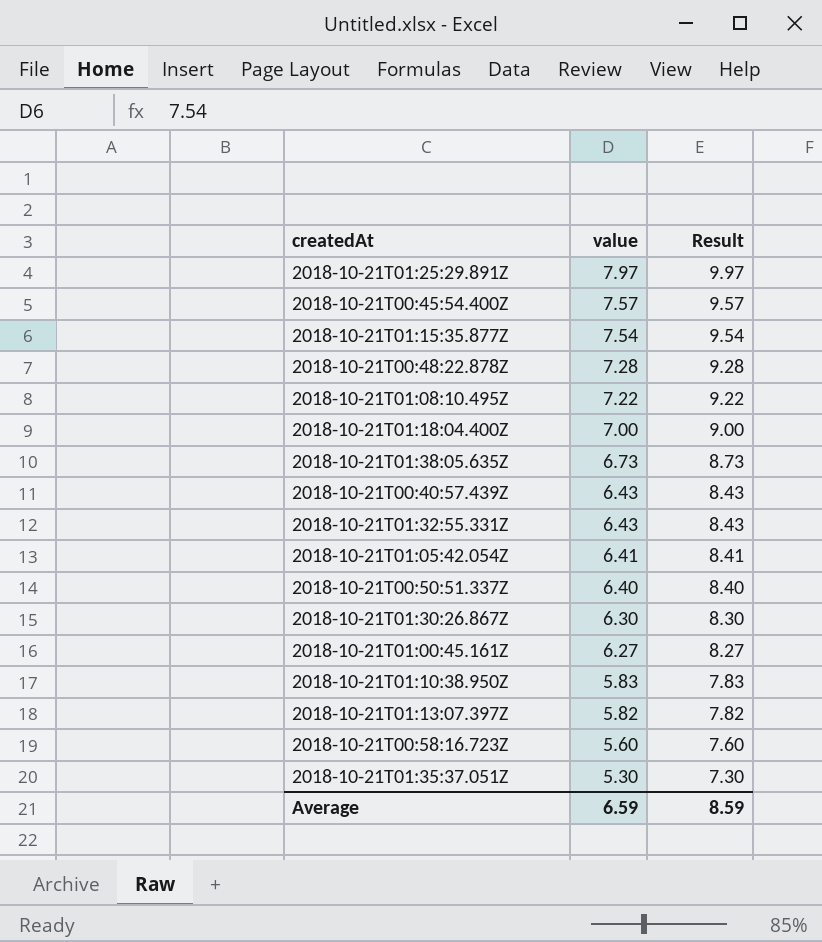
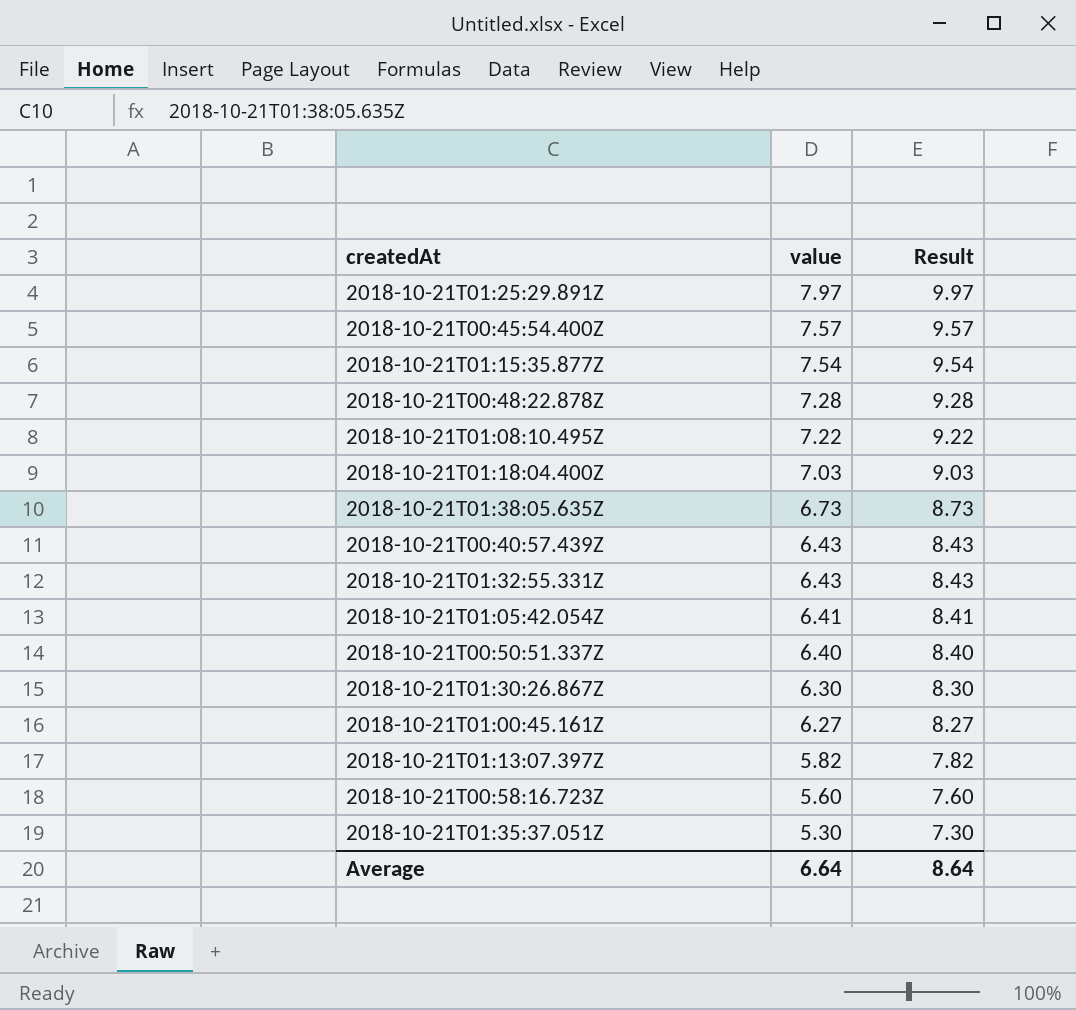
row 2018-10-21T01:10:38.950Z: 5.83 | 7.83 -> none
2018-10-21T01:18:04.400Z | value: 7.00 -> 7.03
2018-10-21T01:18:04.400Z | Result: 9.00 -> 9.03
Average | value: 6.59 -> 6.64
Average | Result: 8.59 -> 8.64

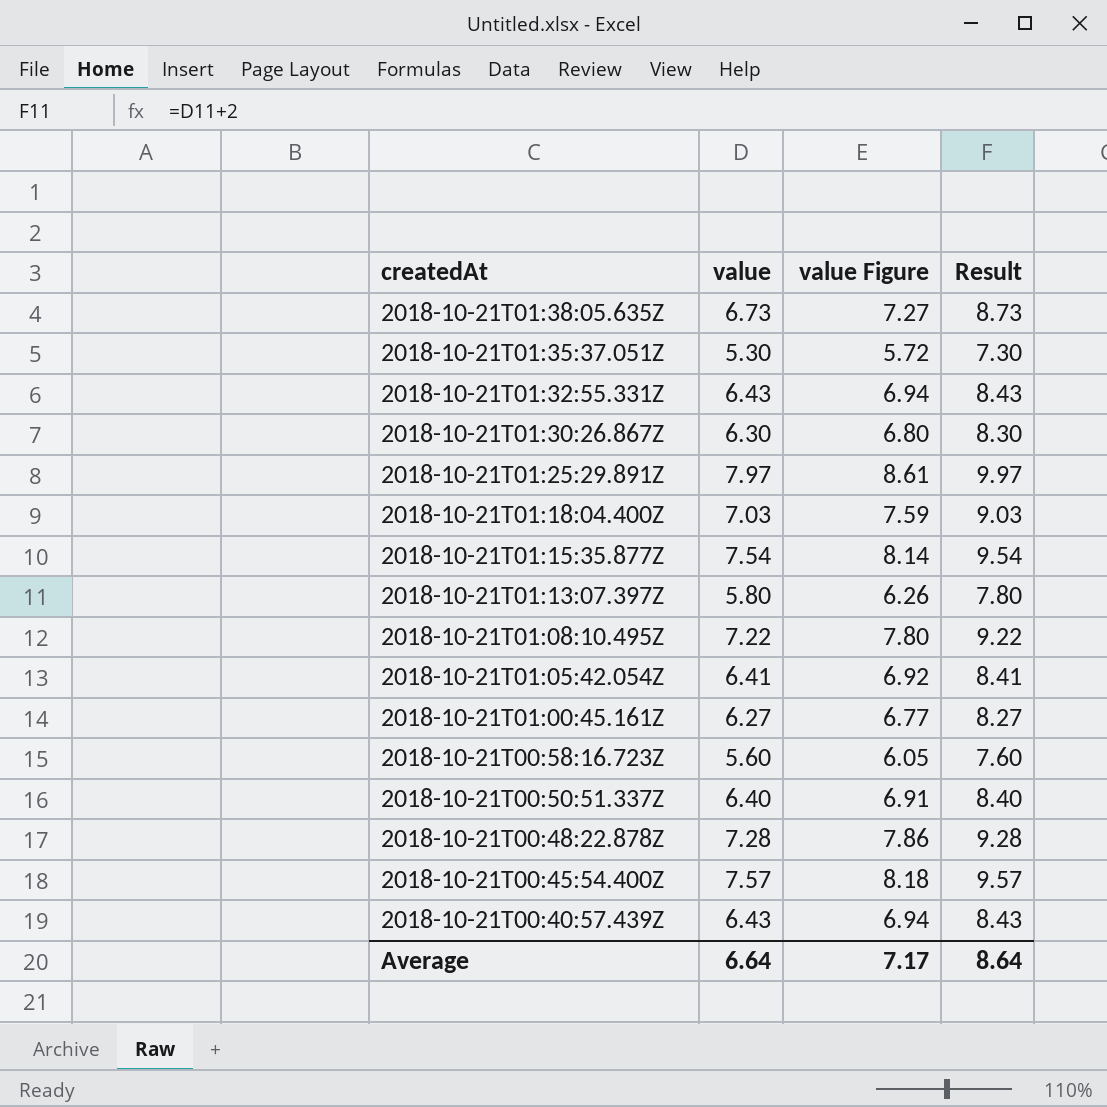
row order: value descending -> createdAt descending
column value Figure | formula: none -> [value] * 1.08
2018-10-21T01:13:07.397Z | value: 5.82 -> 5.80
2018-10-21T01:13:07.397Z | Result: 7.82 -> 7.80

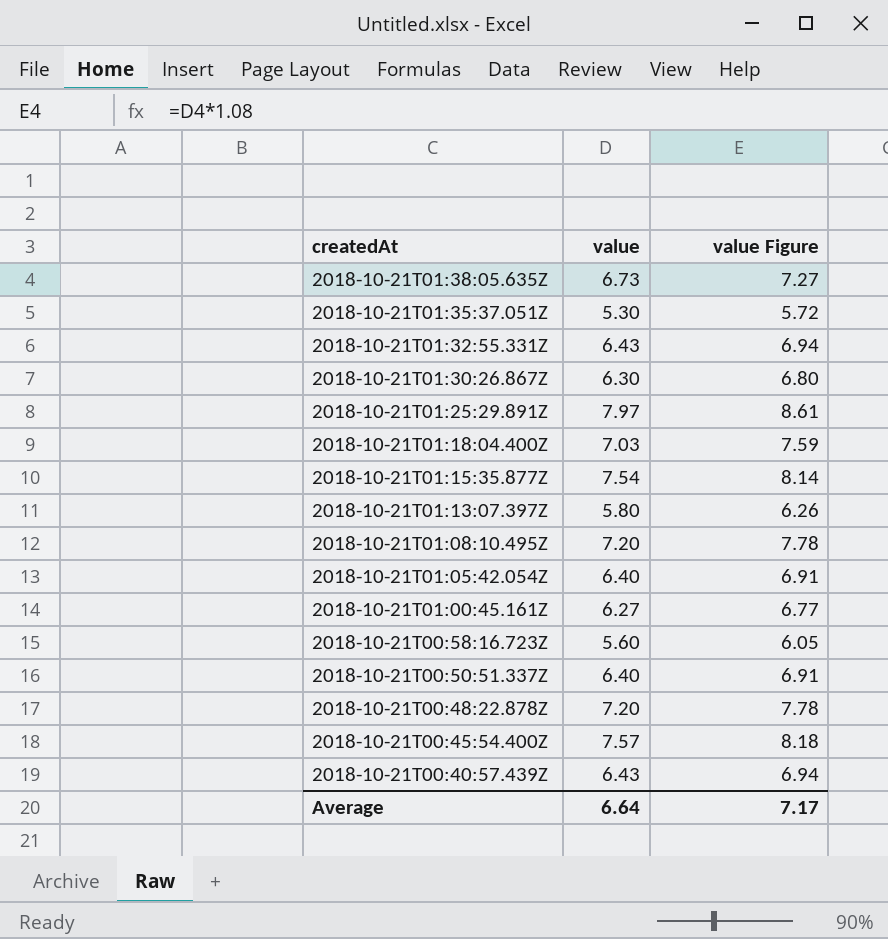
column Result | formula: [value] + 2 -> none
2018-10-21T01:08:10.495Z | value: 7.22 -> 7.20
2018-10-21T01:08:10.495Z | value Figure: 7.80 -> 7.78
2018-10-21T01:05:42.054Z | value: 6.41 -> 6.40
2018-10-21T01:05:42.054Z | value Figure: 6.92 -> 6.91
2018-10-21T00:48:22.878Z | value: 7.28 -> 7.20
2018-10-21T00:48:22.878Z | value Figure: 7.86 -> 7.78

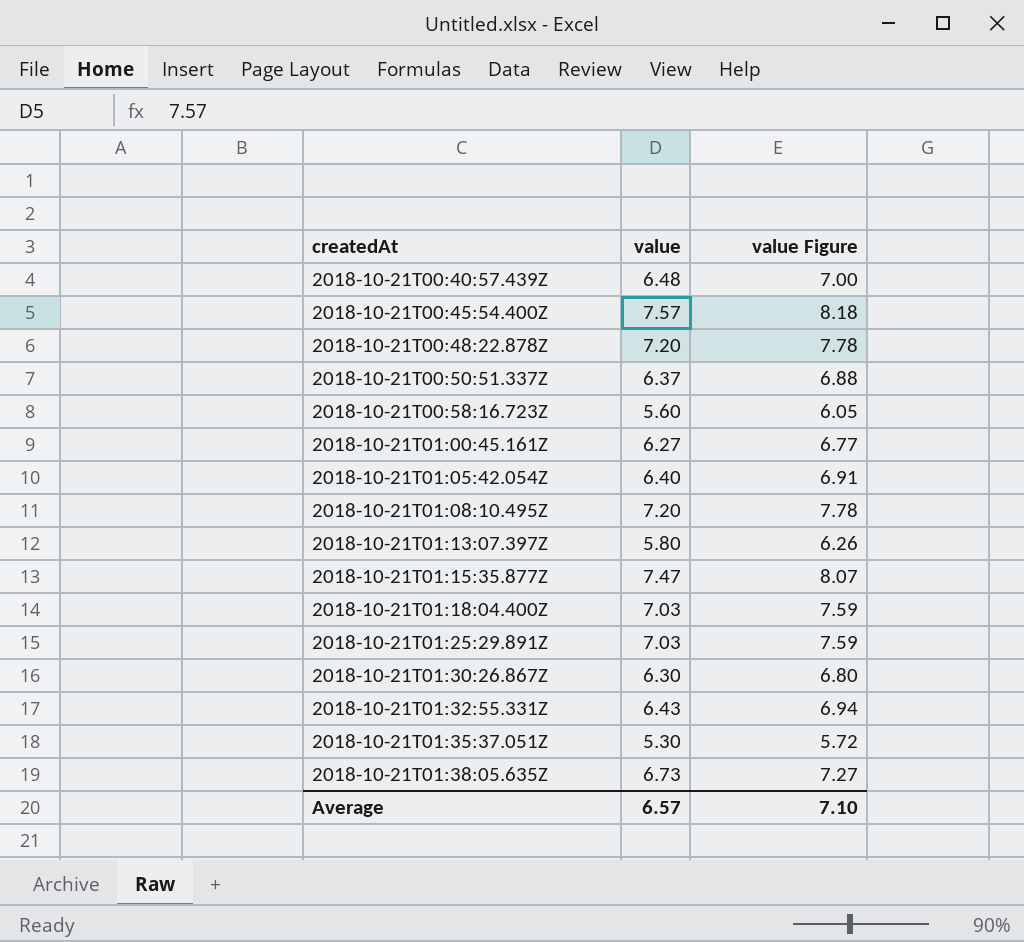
row order: createdAt descending -> createdAt ascending
2018-10-21T00:40:57.439Z | value: 6.43 -> 6.48
2018-10-21T00:40:57.439Z | value Figure: 6.94 -> 7.00
2018-10-21T00:50:51.337Z | value: 6.40 -> 6.37
2018-10-21T00:50:51.337Z | value Figure: 6.91 -> 6.88
2018-10-21T01:15:35.877Z | value: 7.54 -> 7.47
2018-10-21T01:15:35.877Z | value Figure: 8.14 -> 8.07
2018-10-21T01:25:29.891Z | value: 7.97 -> 7.03
2018-10-21T01:25:29.891Z | value Figure: 8.61 -> 7.59
Average | value: 6.64 -> 6.57
Average | value Figure: 7.17 -> 7.10

